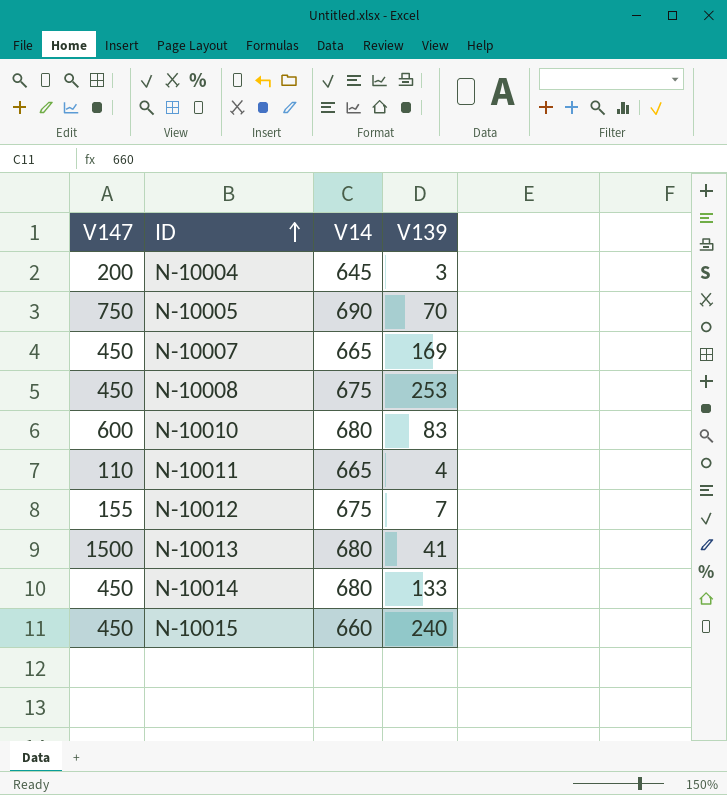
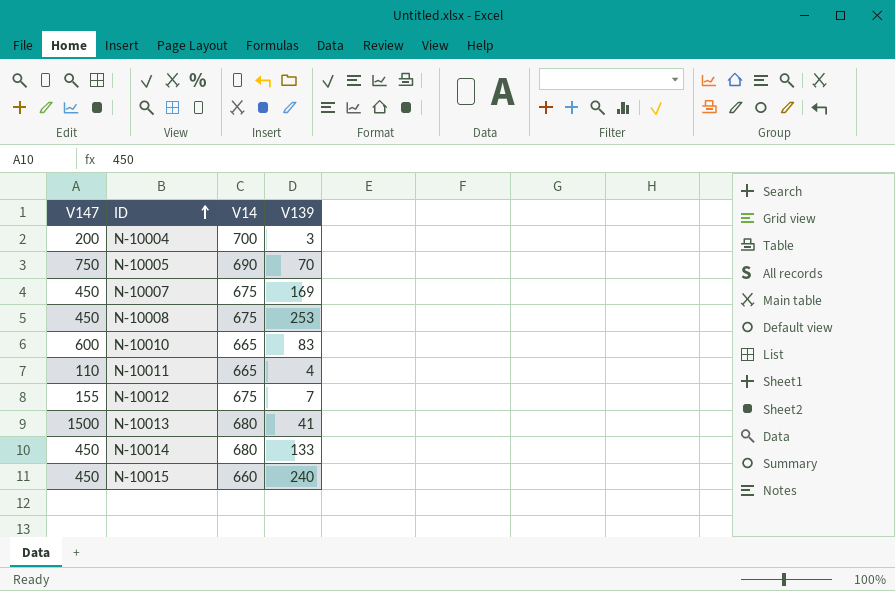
N-10004 | V14: 645 -> 700
N-10007 | V14: 665 -> 675
N-10010 | V14: 680 -> 665

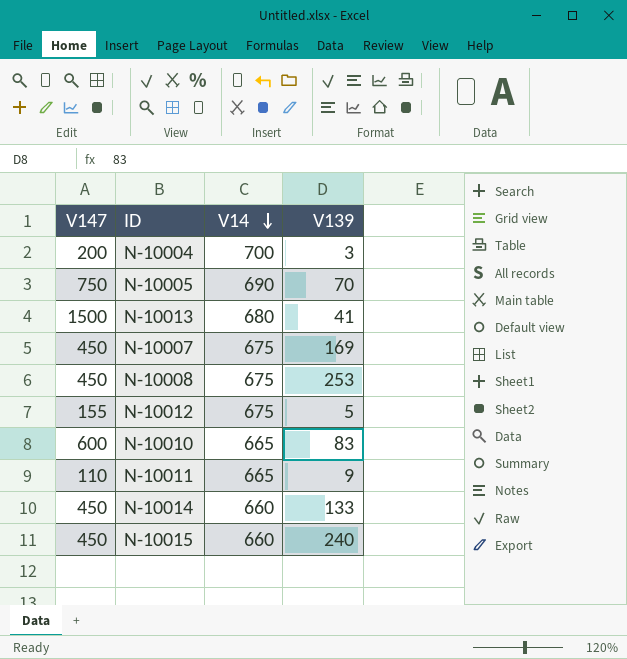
row order: ID ascending -> V14 descending
N-10012 | V139: 7 -> 5
N-10011 | V139: 4 -> 9
N-10014 | V14: 680 -> 660

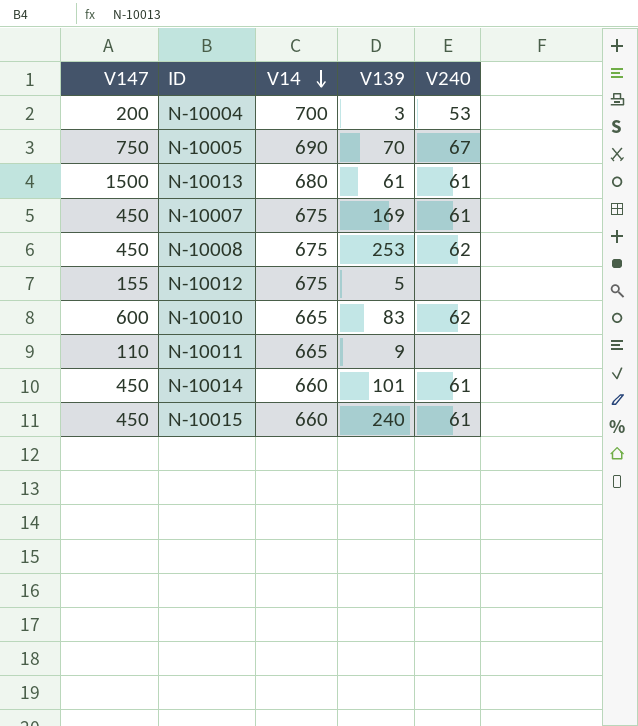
column V240 | position: none -> 5
N-10013 | V139: 41 -> 61
N-10014 | V139: 133 -> 101

